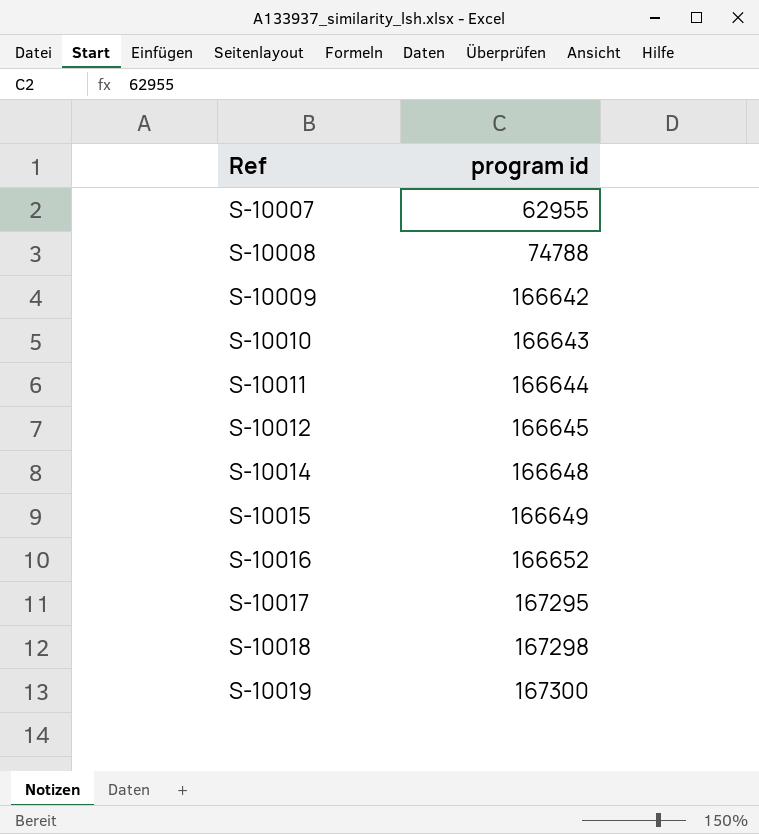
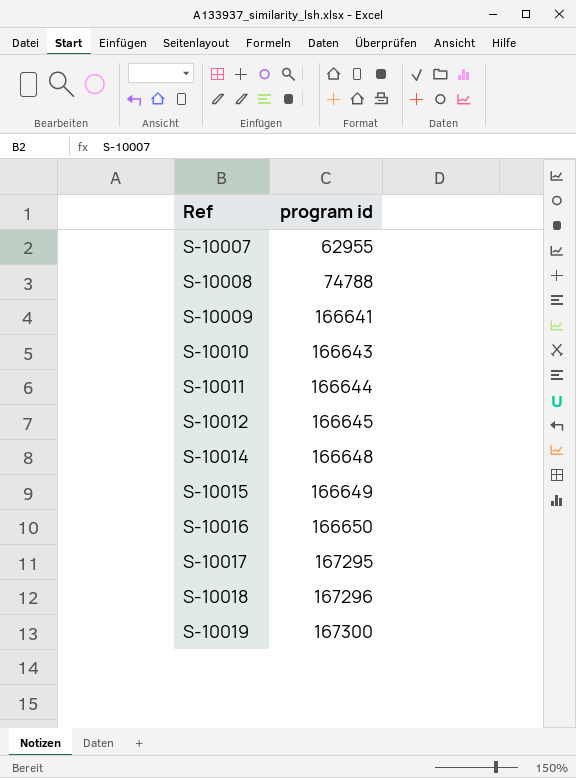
S-10009 | program id: 166642 -> 166641
S-10016 | program id: 166652 -> 166650
S-10018 | program id: 167298 -> 167296

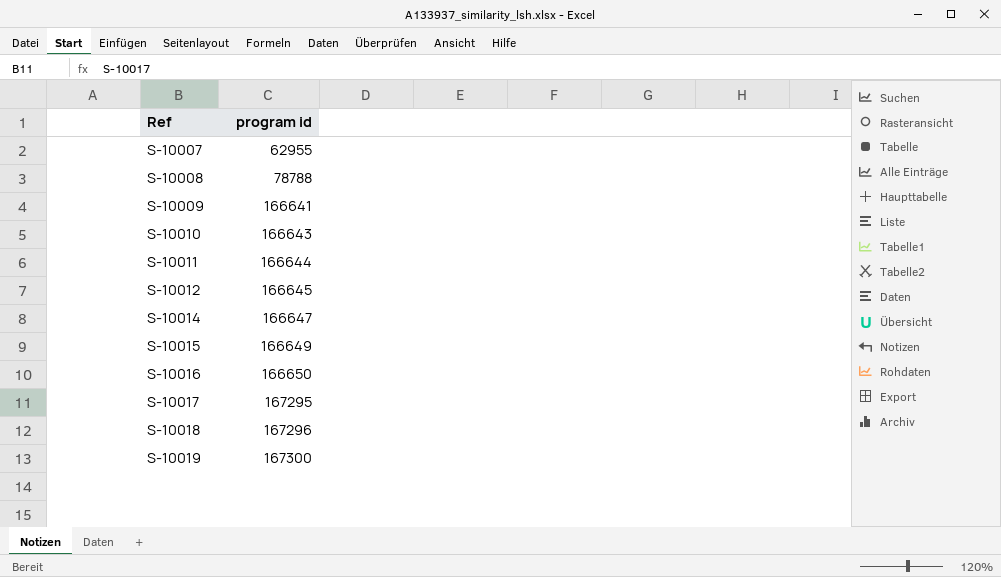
S-10008 | program id: 74788 -> 78788
S-10014 | program id: 166648 -> 166647

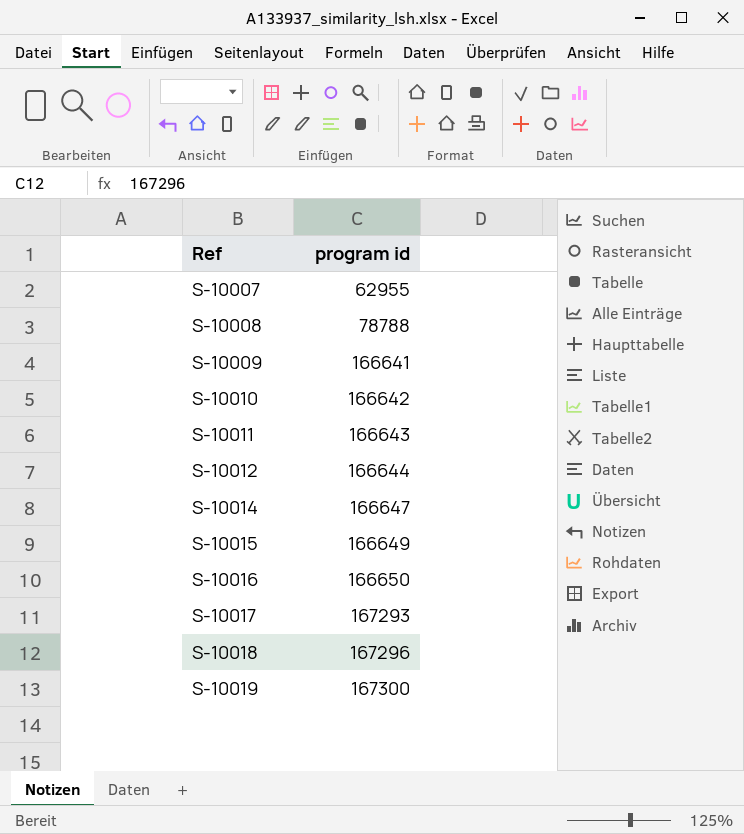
S-10010 | program id: 166643 -> 166642
S-10011 | program id: 166644 -> 166643
S-10012 | program id: 166645 -> 166644
S-10017 | program id: 167295 -> 167293

